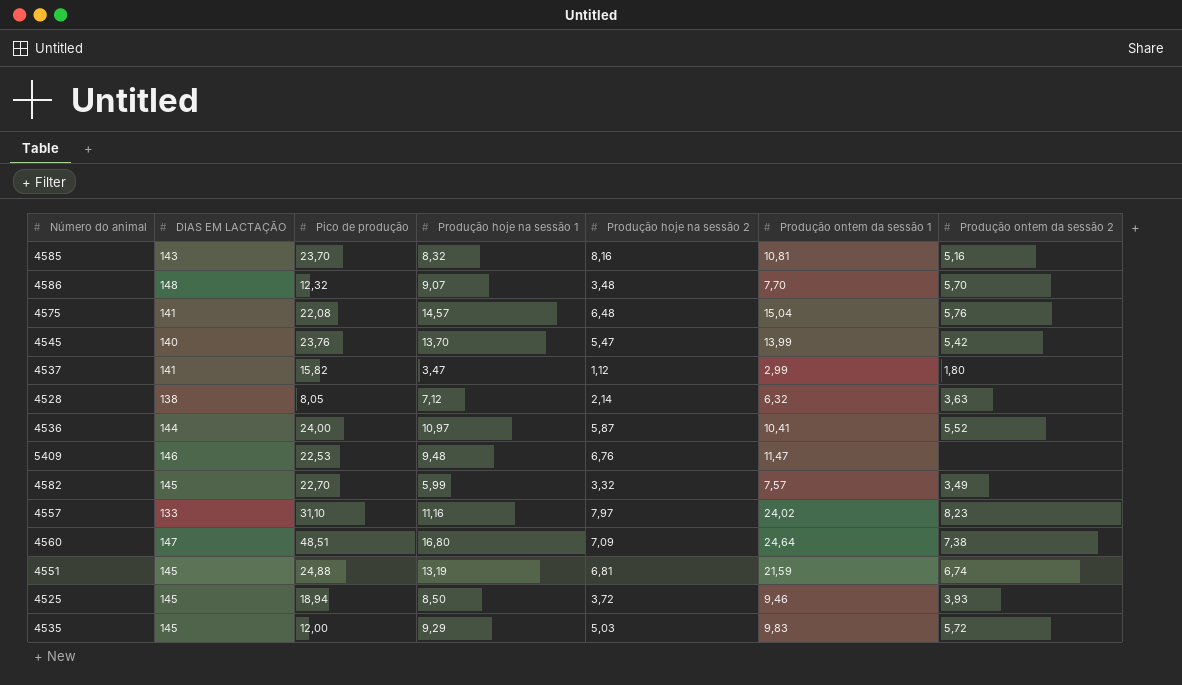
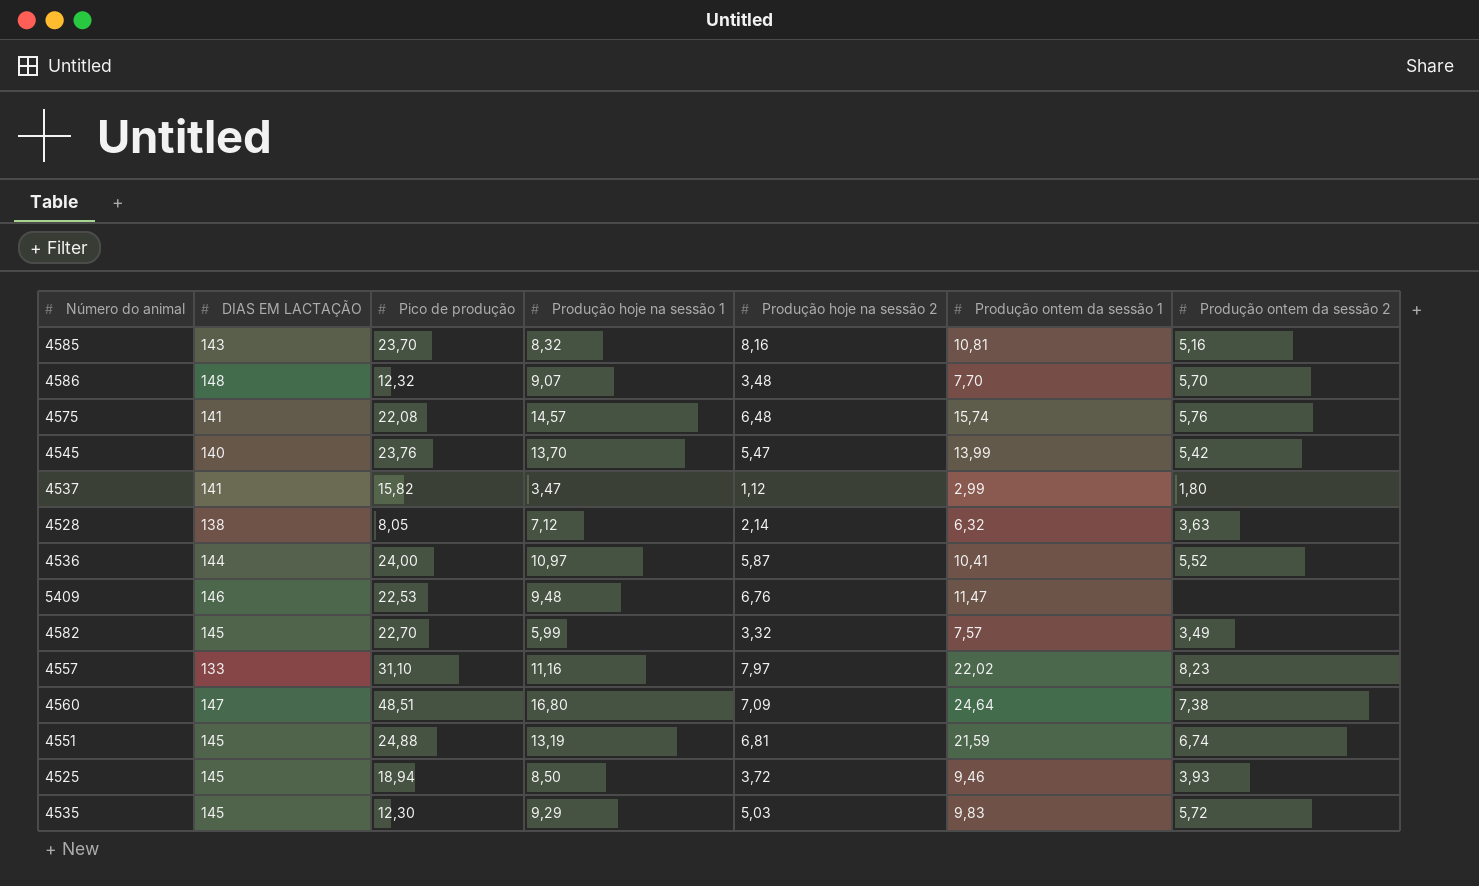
4575 | Produção ontem da sessão 1: 15,04 -> 15,74
4557 | Produção ontem da sessão 1: 24,02 -> 22,02
4535 | Pico de produção: 12,00 -> 12,30

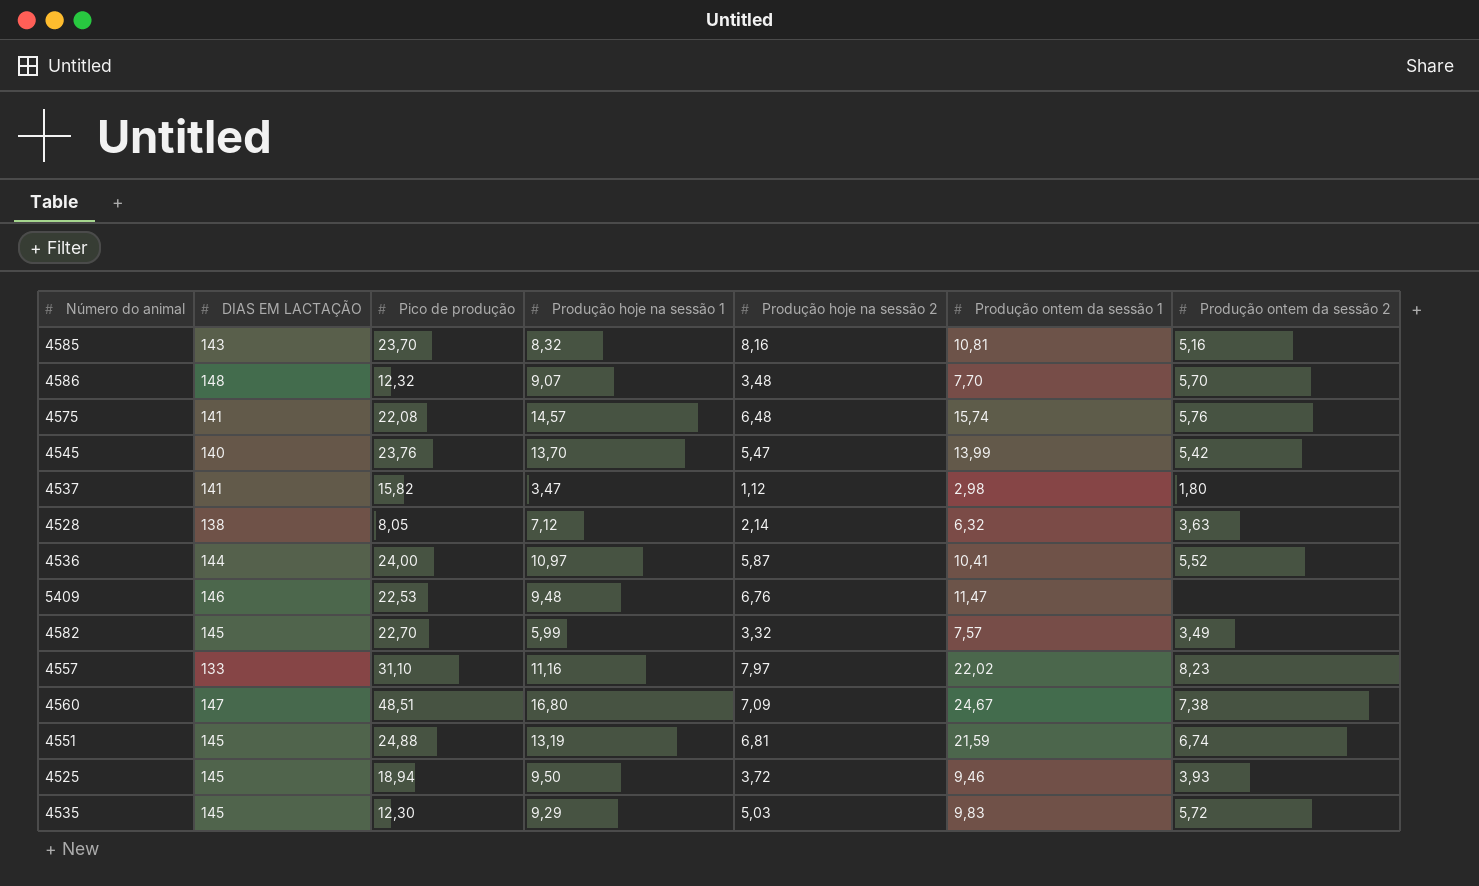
4537 | Produção ontem da sessão 1: 2,99 -> 2,98
4560 | Produção ontem da sessão 1: 24,64 -> 24,67
4525 | Produção hoje na sessão 1: 8,50 -> 9,50

